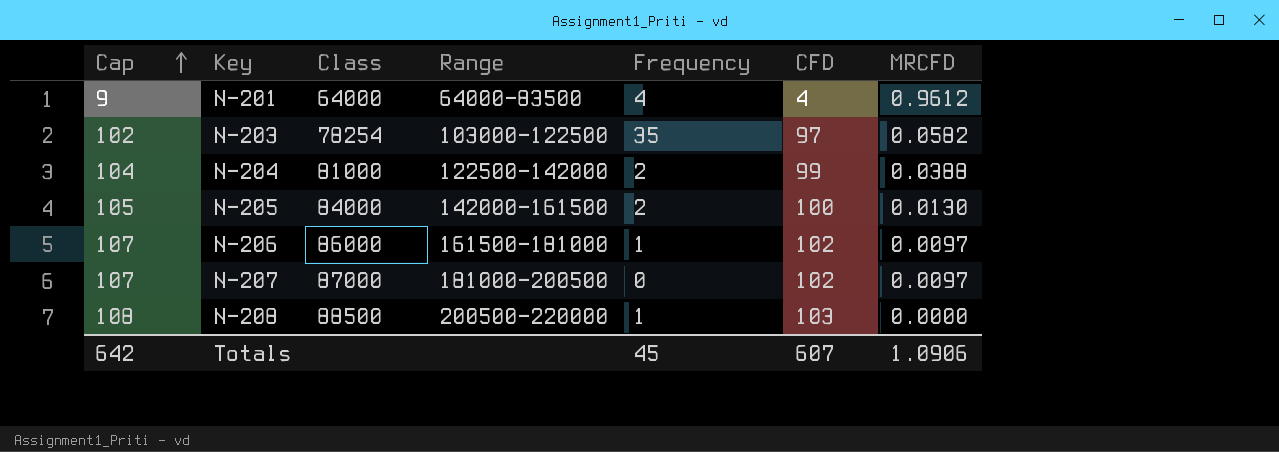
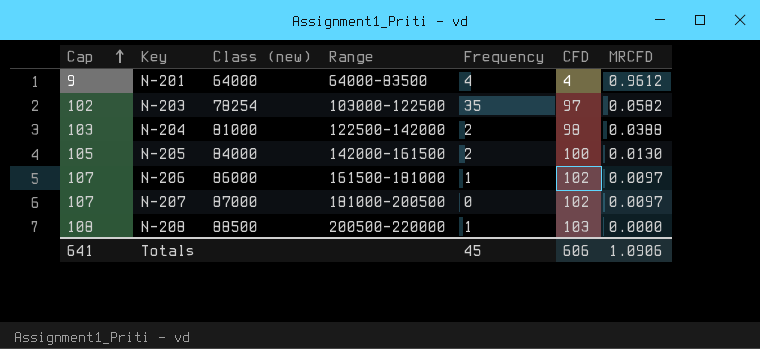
column name: Class -> Class (new)
N-204 | Cap: 104 -> 103
N-204 | CFD: 99 -> 98
Totals | Cap: 642 -> 641
Totals | CFD: 607 -> 606

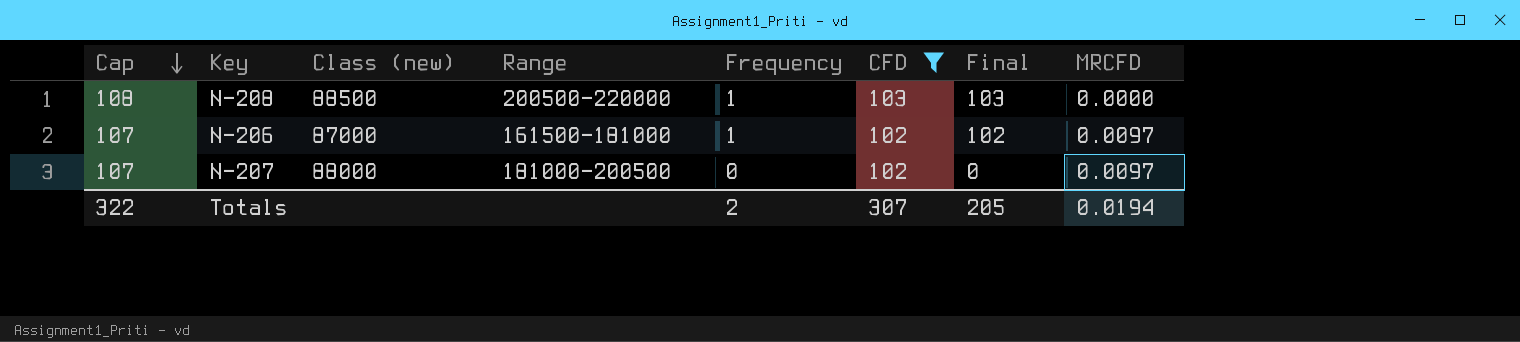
filter: none -> CFD >= 102
row order: Cap ascending -> Cap descending
column Final | formula: none -> [Frequency] * [CFD]
N-206 | Class (new): 86000 -> 87000
N-207 | Class (new): 87000 -> 88000
Totals | Cap: 641 -> 322
Totals | Frequency: 45 -> 2
Totals | CFD: 606 -> 307
Totals | MRCFD: 1.0906 -> 0.0194

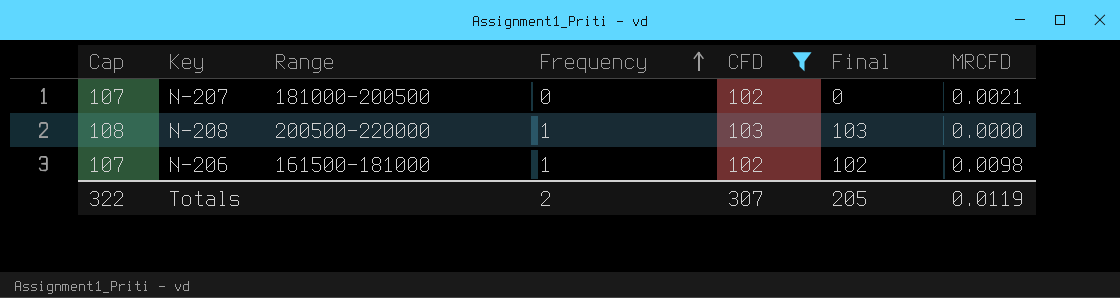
row order: Cap descending -> Frequency ascending
column Class (new) | position: 3 -> none
N-207 | MRCFD: 0.0097 -> 0.0021
N-206 | MRCFD: 0.0097 -> 0.0098
Totals | MRCFD: 0.0194 -> 0.0119

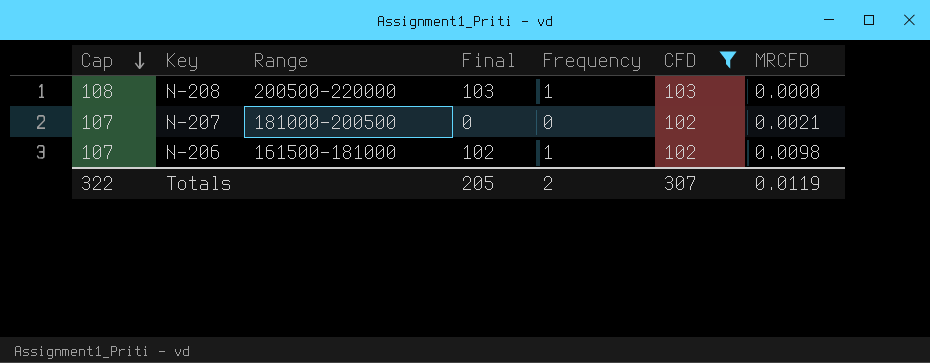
row order: Frequency ascending -> Cap descending
column Final | position: 6 -> 4

